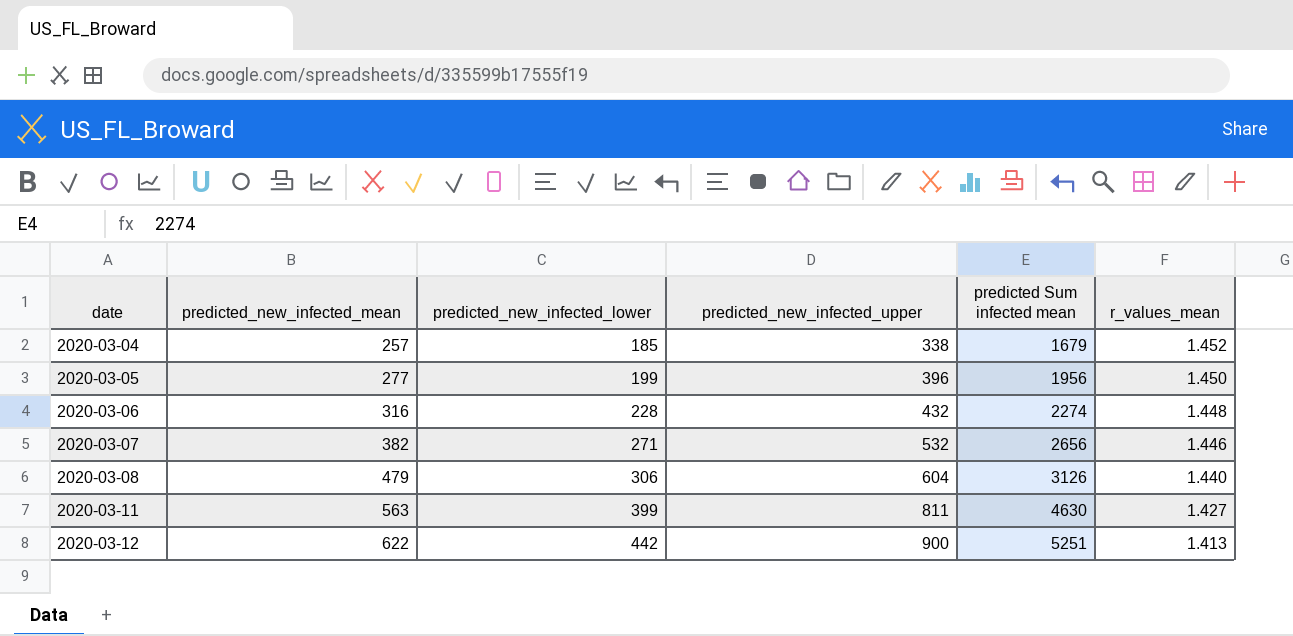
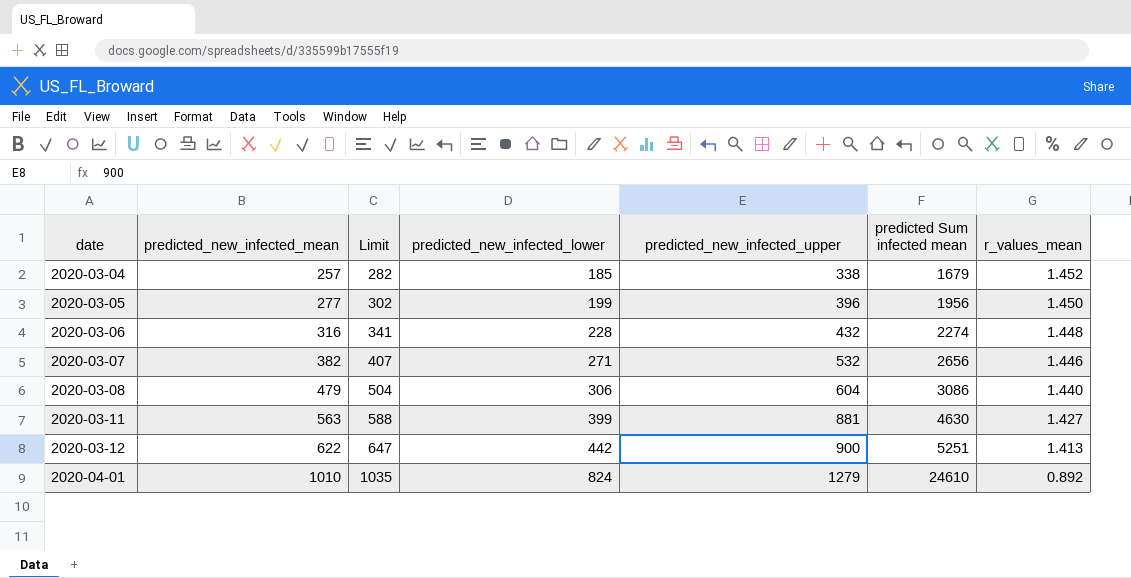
column Limit | formula: none -> [predicted_new_infected_mean] + 25
2020-03-08 | predicted Sum infected mean: 3126 -> 3086
2020-03-11 | predicted_new_infected_upper: 811 -> 881
row 2020-04-01: none -> 1010 | 1035 | 824 | 1279 | 24610 | 0.892

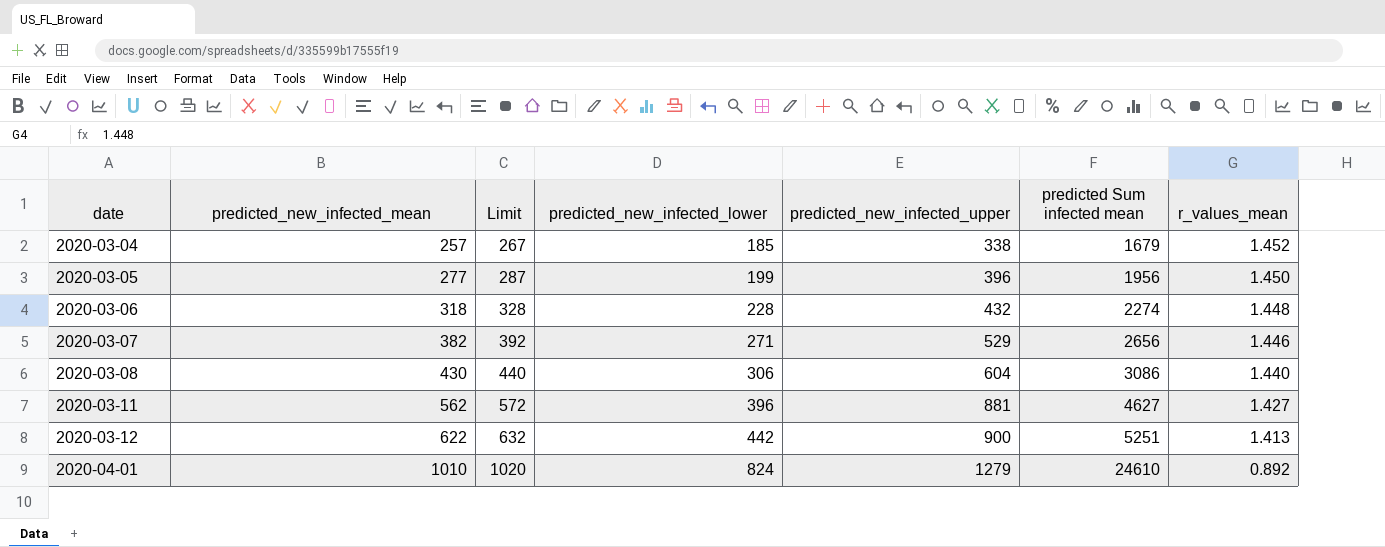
column Limit | formula: [predicted_new_infected_mean] + 25 -> [predicted_new_infected_mean] + 10
2020-03-06 | predicted_new_infected_mean: 316 -> 318
2020-03-07 | predicted_new_infected_upper: 532 -> 529
2020-03-08 | predicted_new_infected_mean: 479 -> 430
2020-03-11 | predicted_new_infected_mean: 563 -> 562
2020-03-11 | predicted_new_infected_lower: 399 -> 396
2020-03-11 | predicted Sum infected mean: 4630 -> 4627

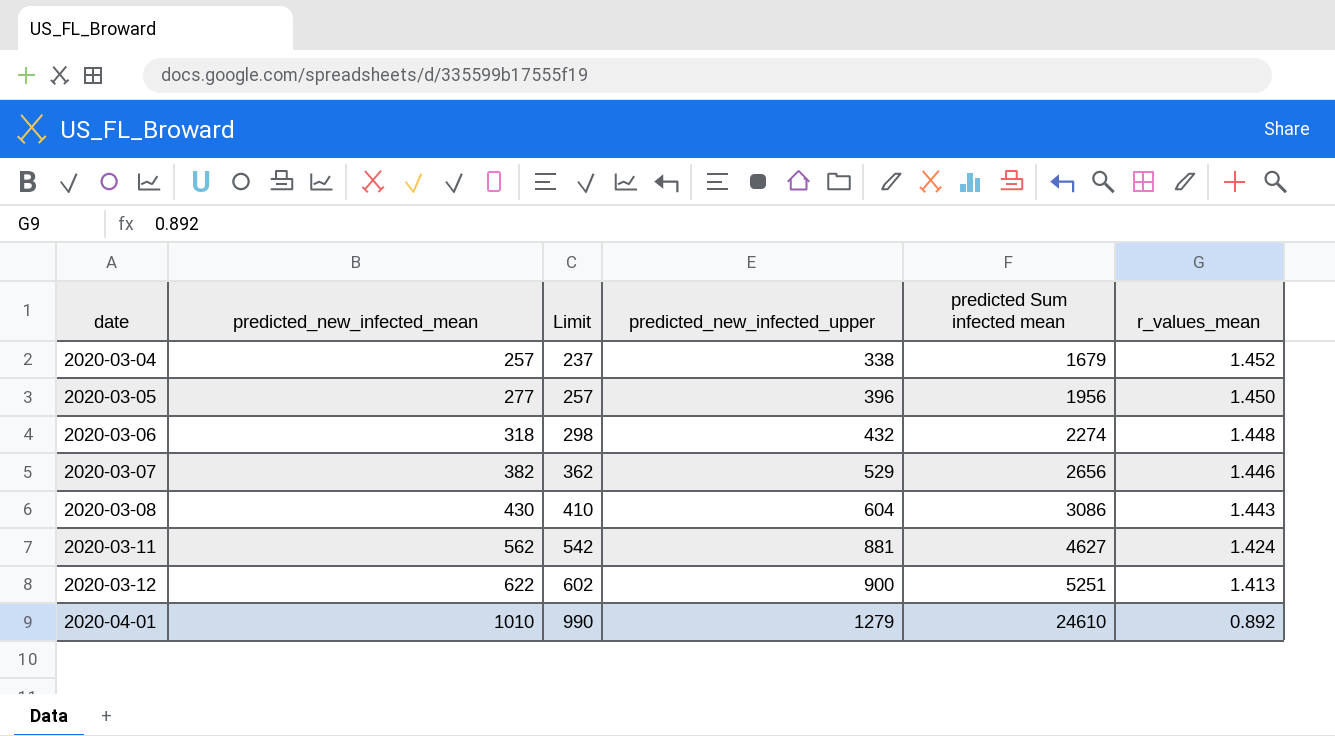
column predicted_new_infected_lower | position: 4 -> none
column Limit | formula: [predicted_new_infected_mean] + 10 -> [predicted_new_infected_mean] - 20
2020-03-08 | r_values_mean: 1.440 -> 1.443
2020-03-11 | r_values_mean: 1.427 -> 1.424

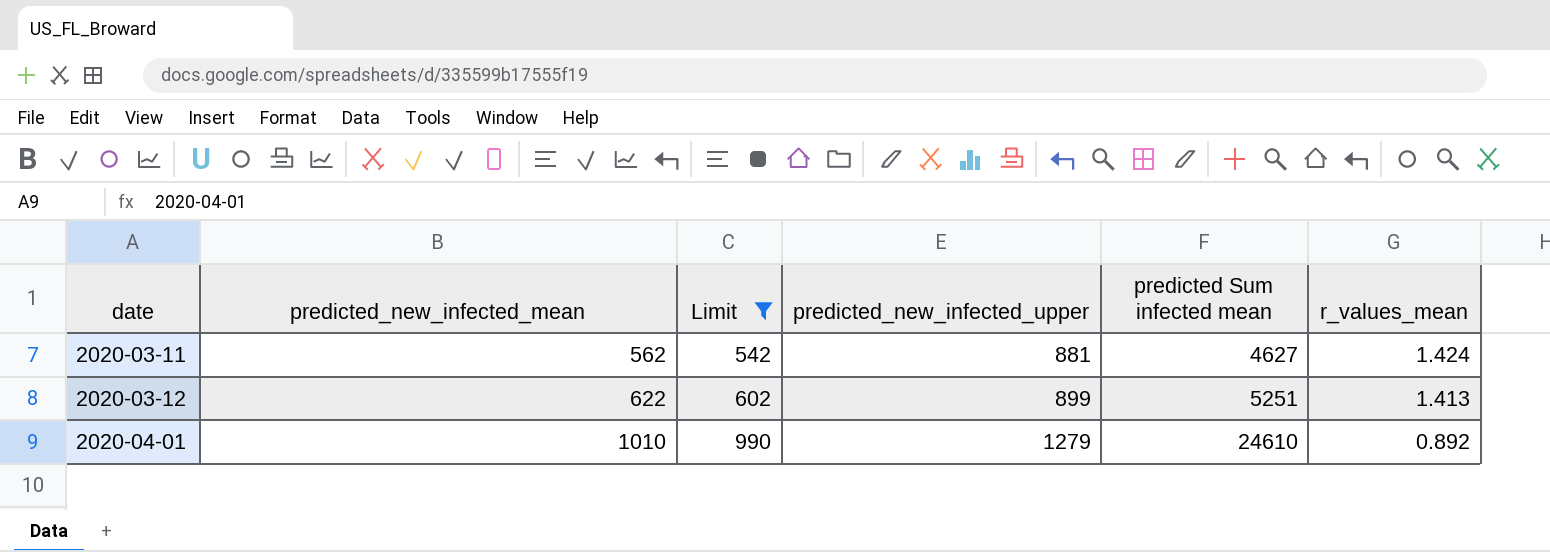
filter: none -> Limit >= 542
2020-03-12 | predicted_new_infected_upper: 900 -> 899

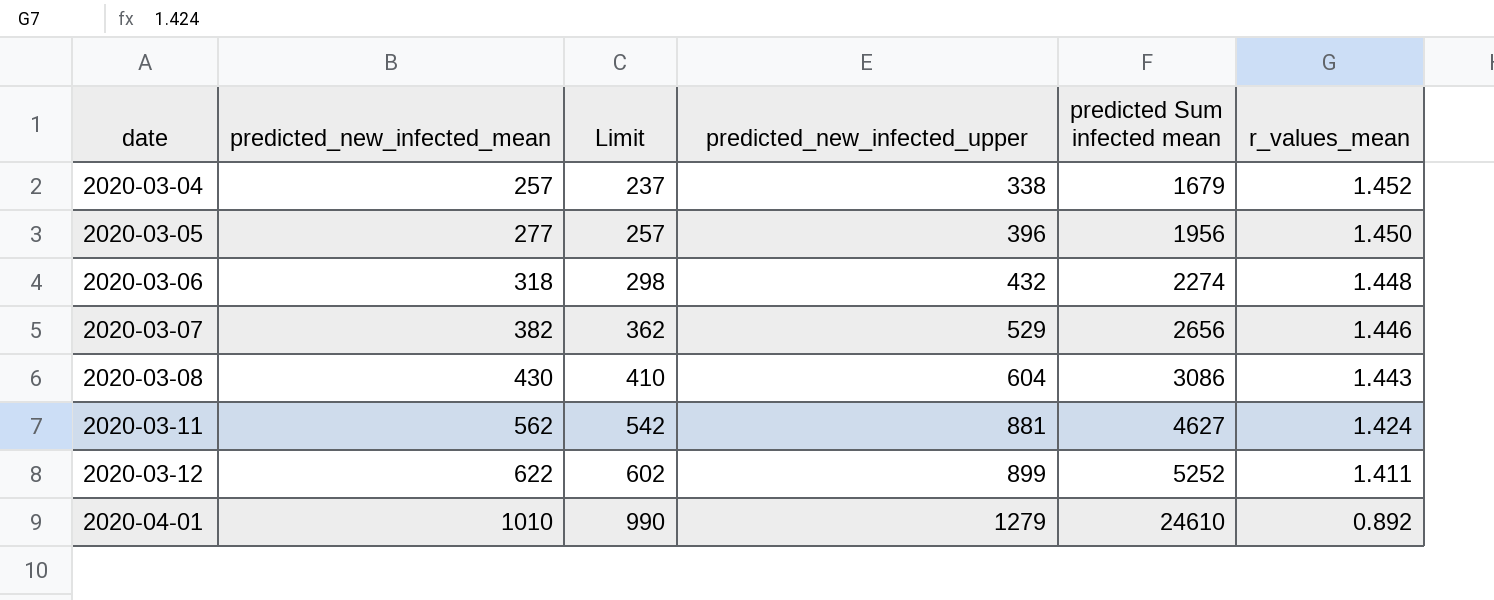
filter: Limit >= 542 -> none
2020-03-12 | predicted Sum infected mean: 5251 -> 5252
2020-03-12 | r_values_mean: 1.413 -> 1.411

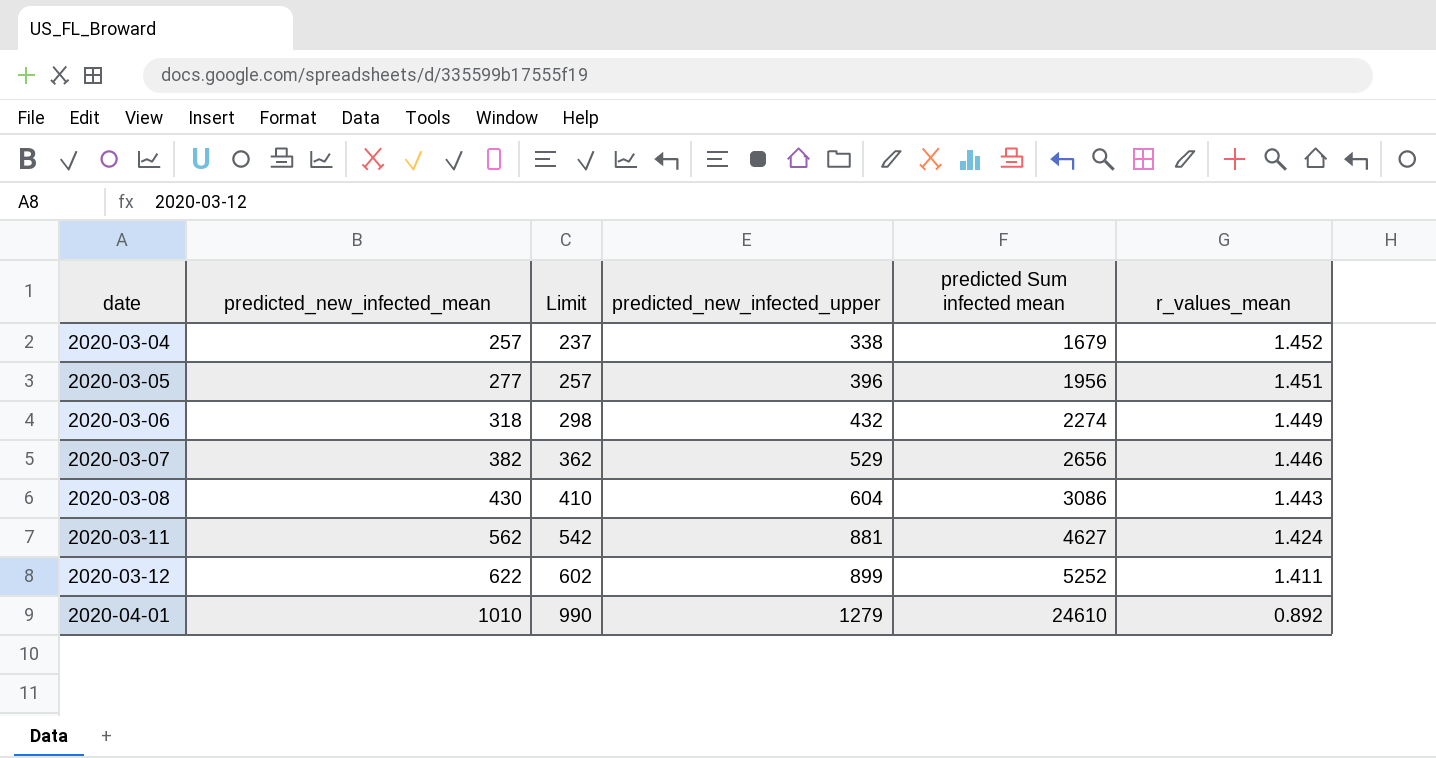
2020-03-05 | r_values_mean: 1.450 -> 1.451
2020-03-06 | r_values_mean: 1.448 -> 1.449

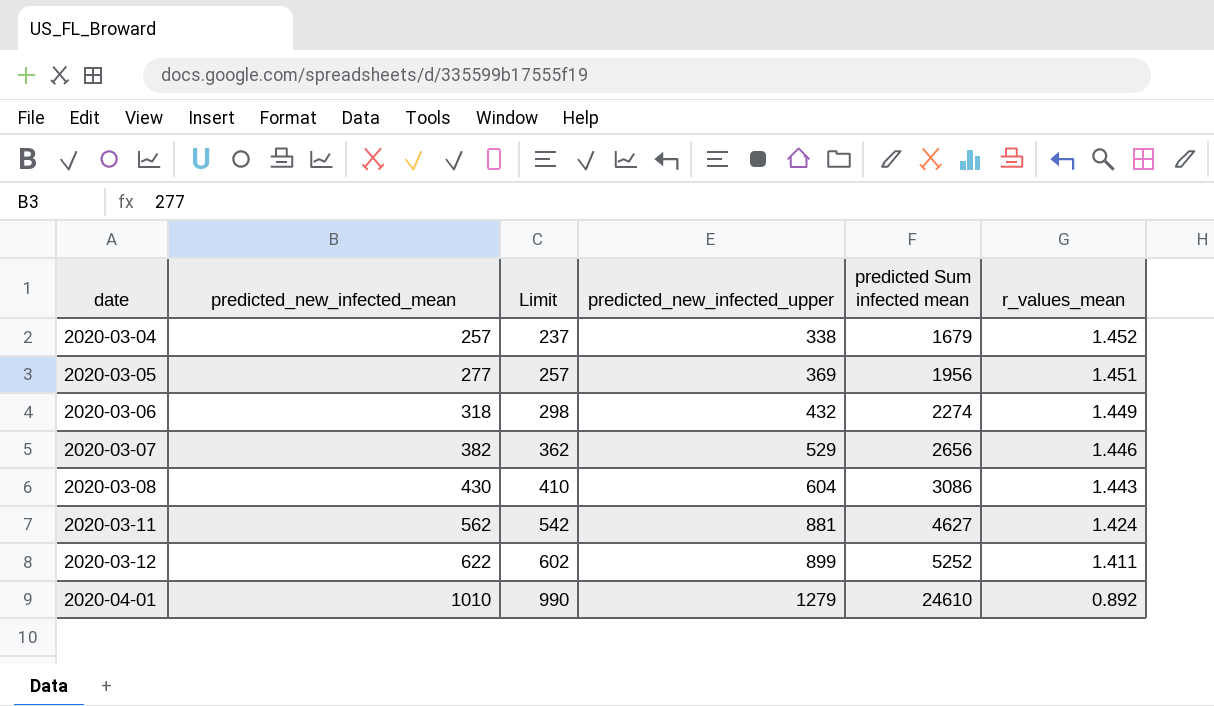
2020-03-05 | predicted_new_infected_upper: 396 -> 369

